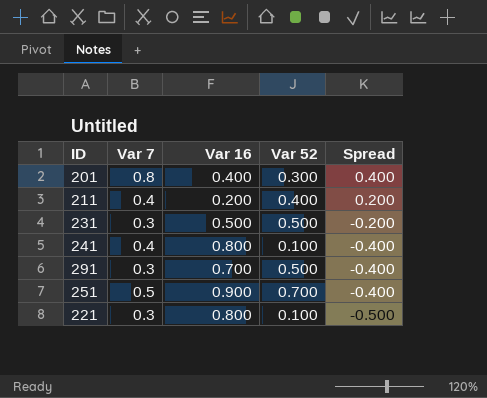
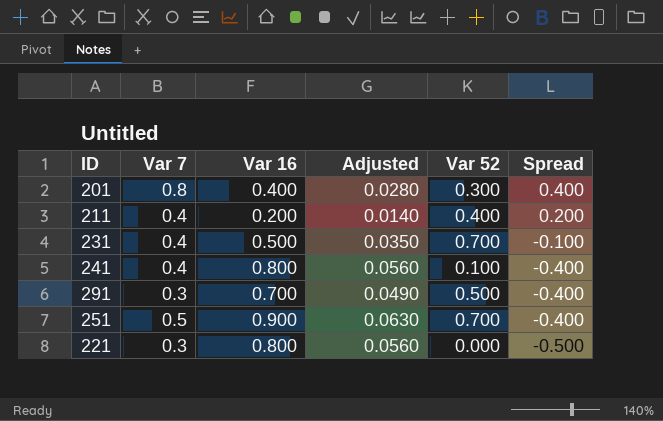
column Adjusted | formula: none -> [Var 16] * 0.07
231 | Var 7: 0.3 -> 0.4
231 | Var 52: 0.500 -> 0.700
231 | Spread: -0.200 -> -0.100
221 | Var 52: 0.100 -> 0.000

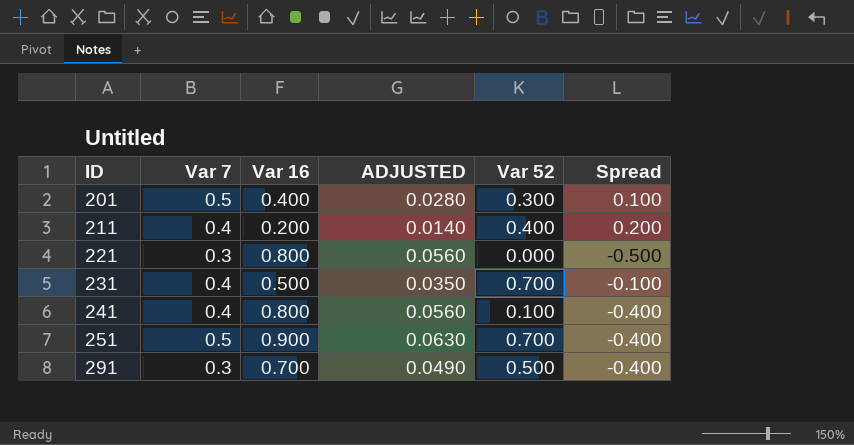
row order: Spread descending -> ID ascending
column name: Adjusted -> ADJUSTED
201 | Var 7: 0.8 -> 0.5
201 | Spread: 0.400 -> 0.100

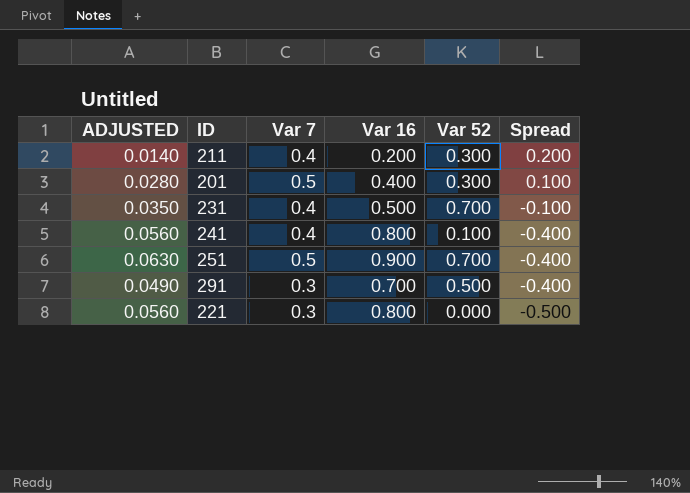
row order: ID ascending -> Spread descending
column ADJUSTED | position: 4 -> 1
211 | Var 52: 0.400 -> 0.300

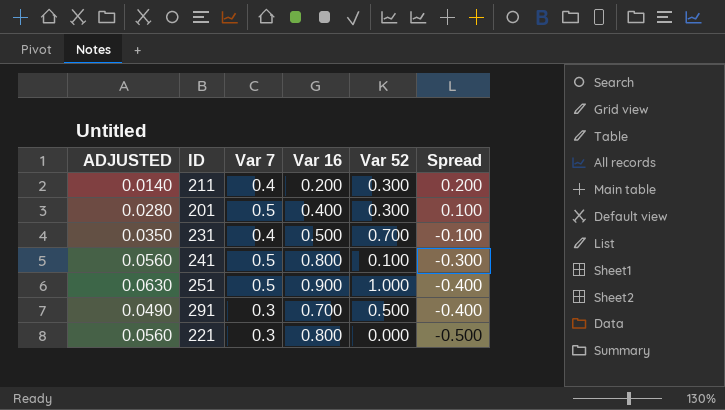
241 | Var 7: 0.4 -> 0.5
241 | Spread: -0.400 -> -0.300
251 | Var 52: 0.700 -> 1.000

